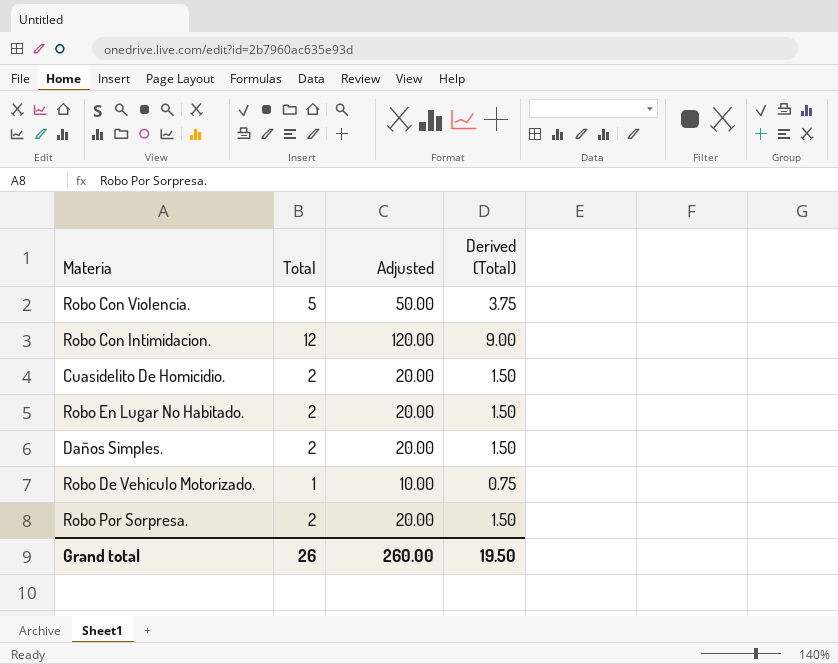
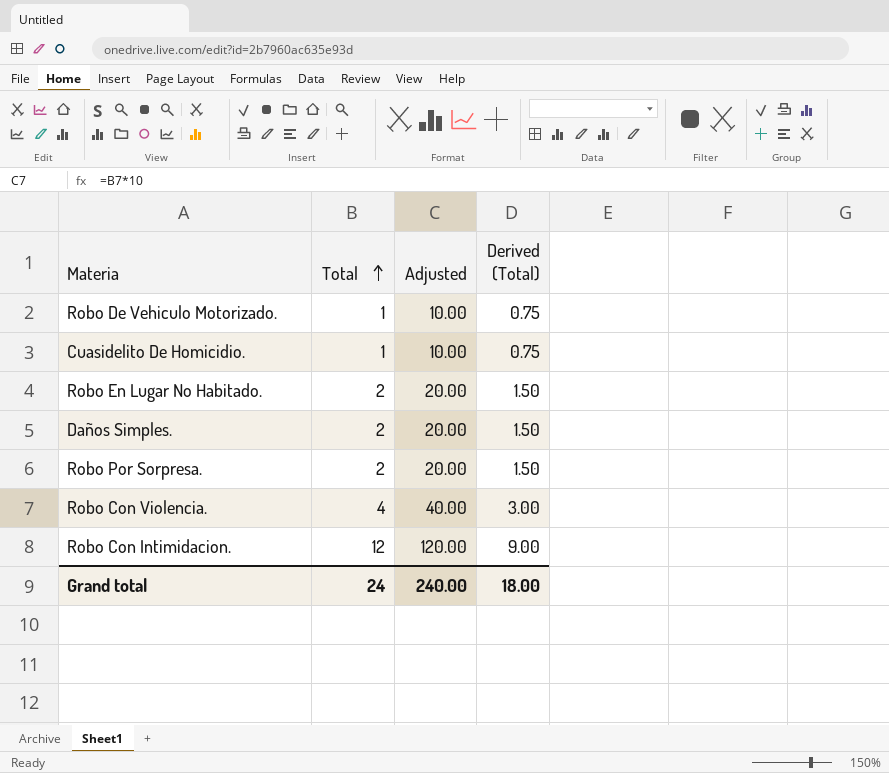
row order: none -> Total ascending
Cuasidelito De Homicidio. | Total: 2 -> 1
Cuasidelito De Homicidio. | Adjusted: 20.00 -> 10.00
Cuasidelito De Homicidio. | Derived (Total): 1.50 -> 0.75
Robo Con Violencia. | Total: 5 -> 4
Robo Con Violencia. | Adjusted: 50.00 -> 40.00
Robo Con Violencia. | Derived (Total): 3.75 -> 3.00
Grand total | Total: 26 -> 24
Grand total | Adjusted: 260.00 -> 240.00
Grand total | Derived (Total): 19.50 -> 18.00

